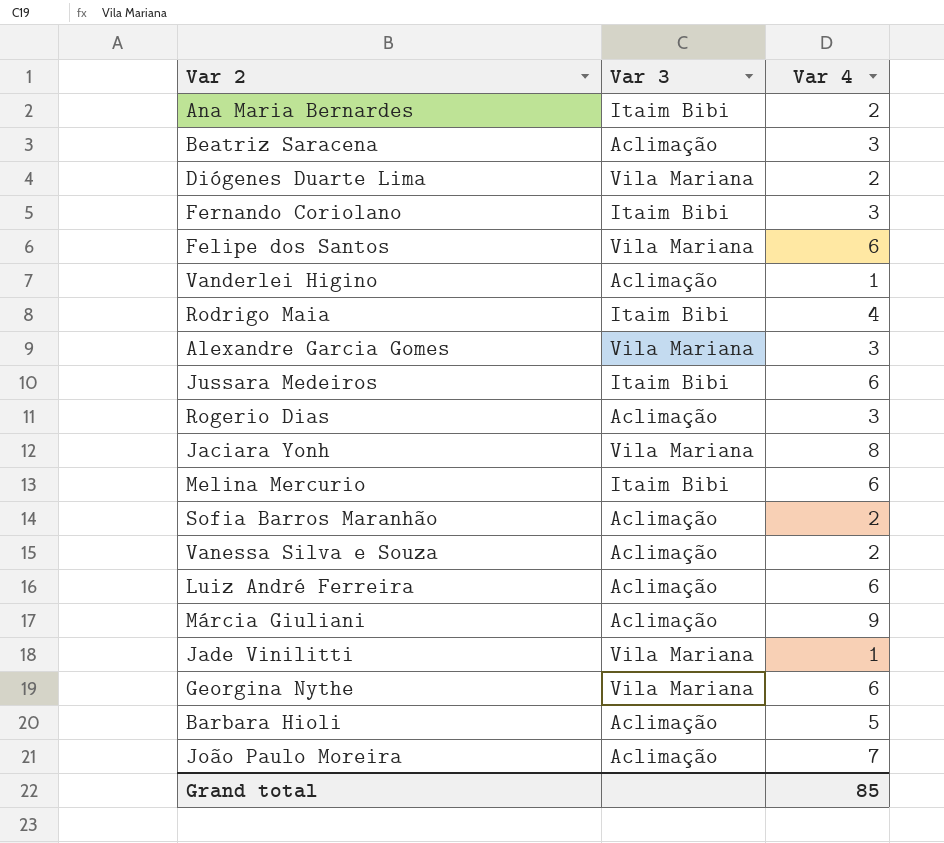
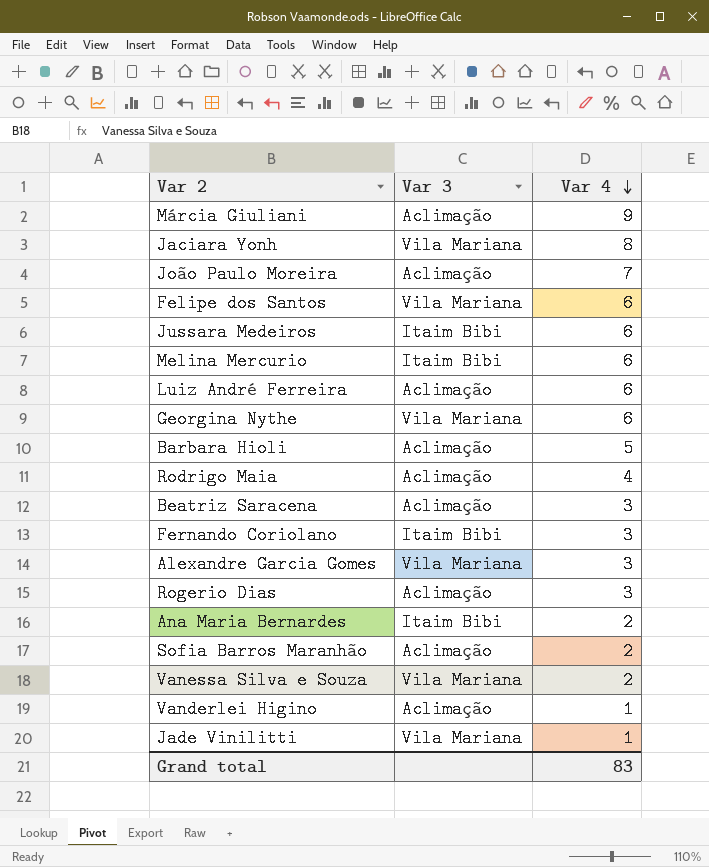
row order: none -> Var 4 descending
row Diógenes Duarte Lima: Vila Mariana | 2 -> none
Rodrigo Maia | Var 3: Itaim Bibi -> Aclimação
Vanessa Silva e Souza | Var 3: Aclimação -> Vila Mariana
Grand total | Var 4: 85 -> 83

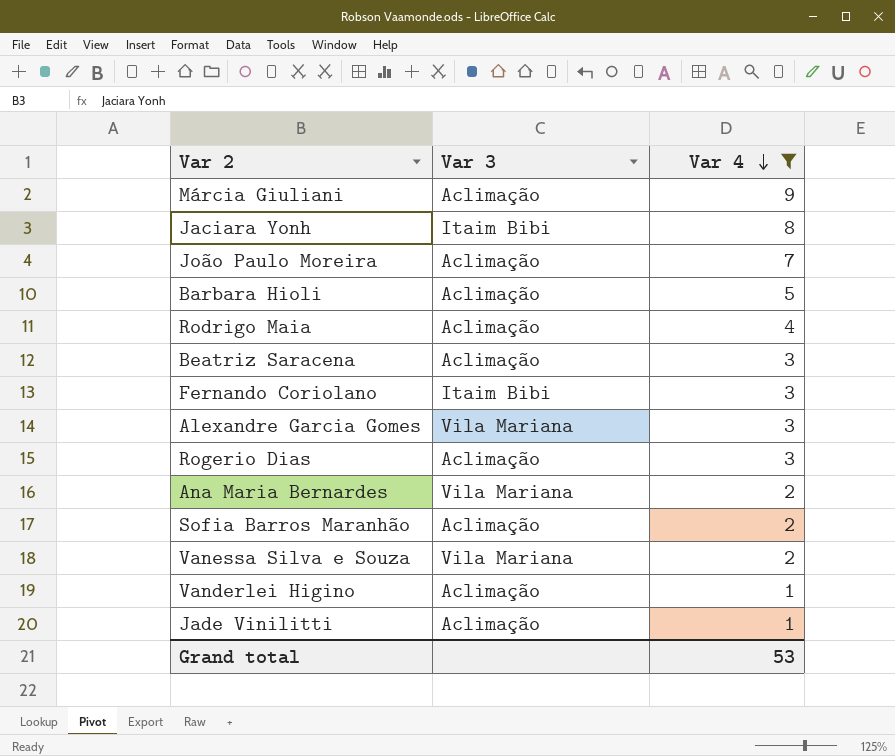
filter: none -> Var 4 != 6
Jaciara Yonh | Var 3: Vila Mariana -> Itaim Bibi
Ana Maria Bernardes | Var 3: Itaim Bibi -> Vila Mariana
Jade Vinilitti | Var 3: Vila Mariana -> Aclimação
Grand total | Var 4: 83 -> 53

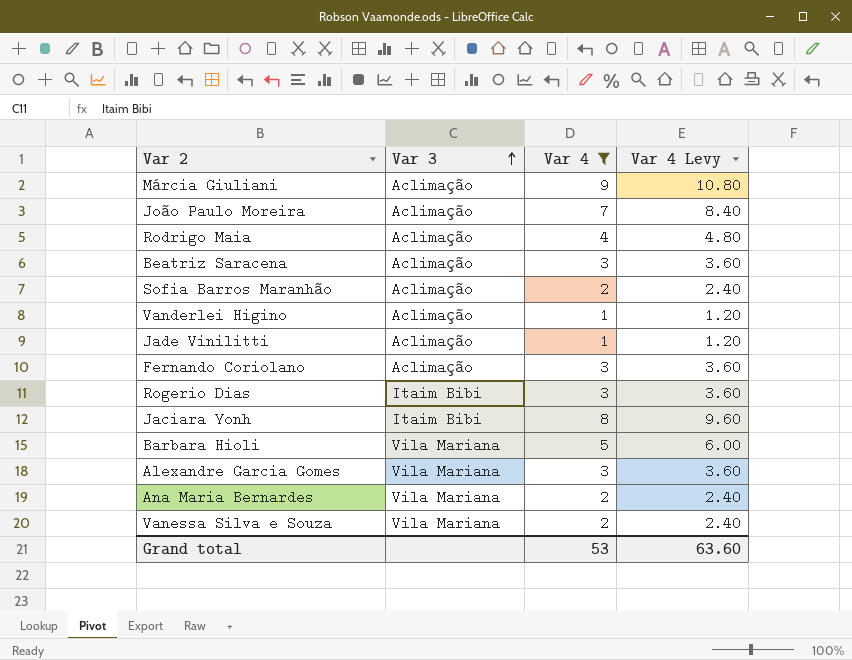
row order: Var 4 descending -> Var 3 ascending
column Var 4 Levy | formula: none -> [Var 4] * 1.2
Fernando Coriolano | Var 3: Itaim Bibi -> Aclimação
Rogerio Dias | Var 3: Aclimação -> Itaim Bibi
Barbara Hioli | Var 3: Aclimação -> Vila Mariana

